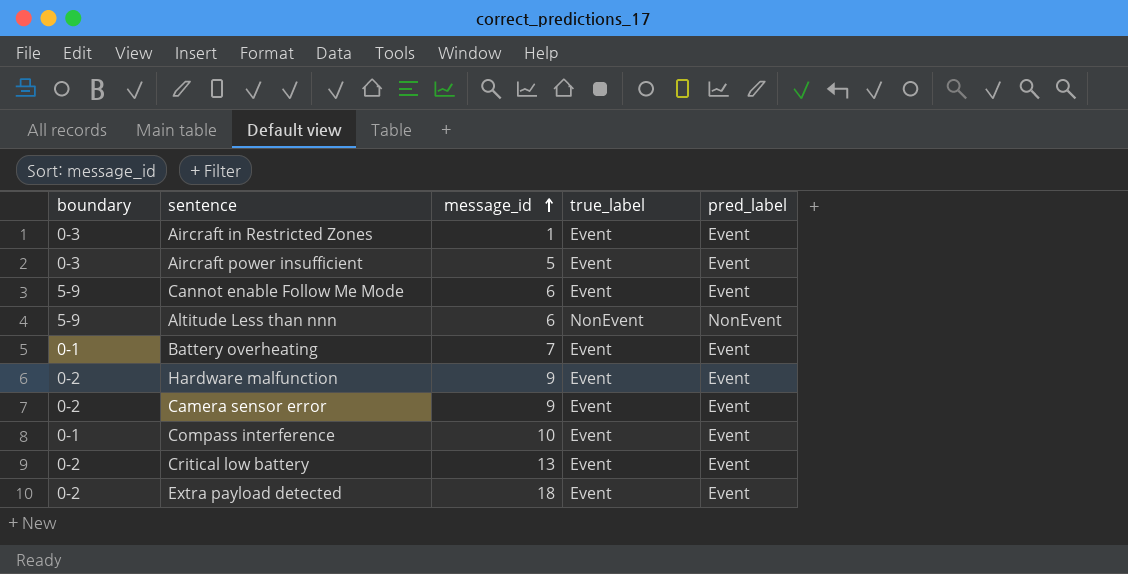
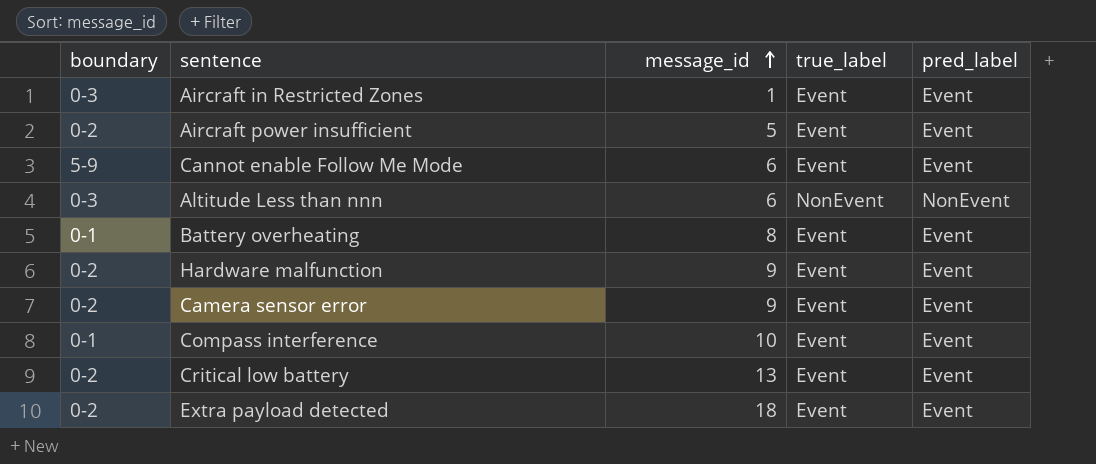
Aircraft power insufficient | boundary: 0-3 -> 0-2
Altitude Less than nnn | boundary: 5-9 -> 0-3
Battery overheating | message_id: 7 -> 8

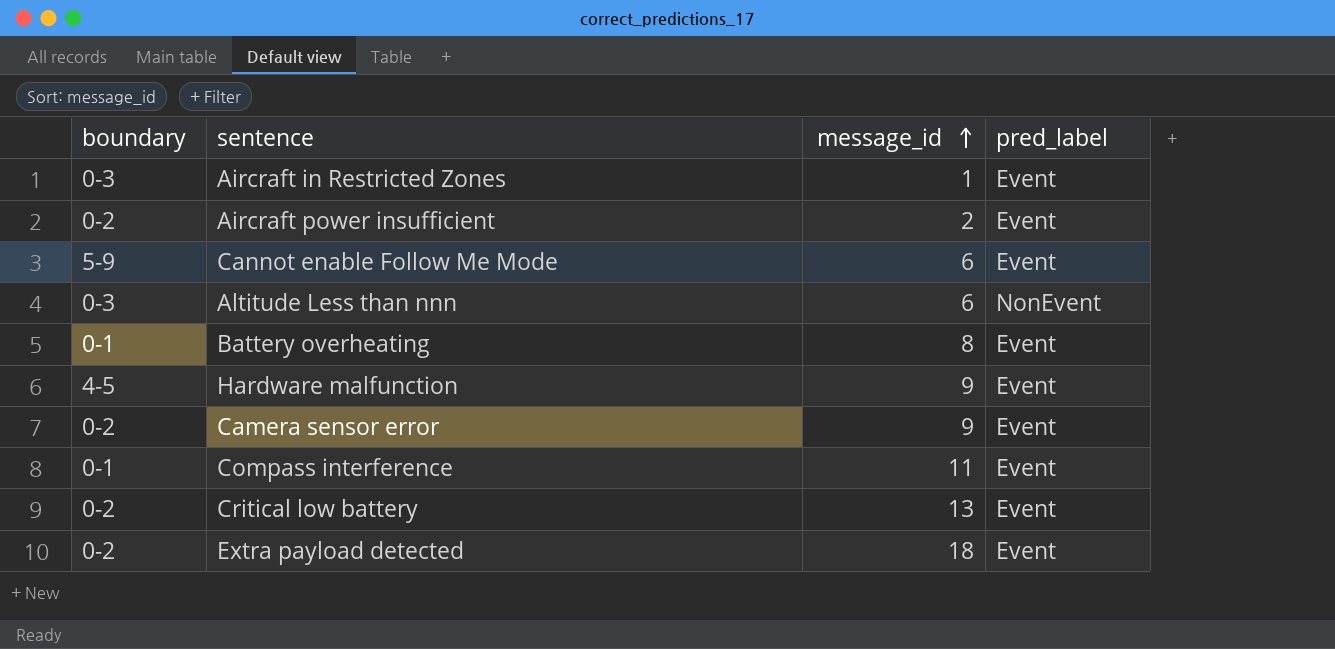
column true_label | position: 4 -> none
Aircraft power insufficient | message_id: 5 -> 2
Hardware malfunction | boundary: 0-2 -> 4-5
Compass interference | message_id: 10 -> 11

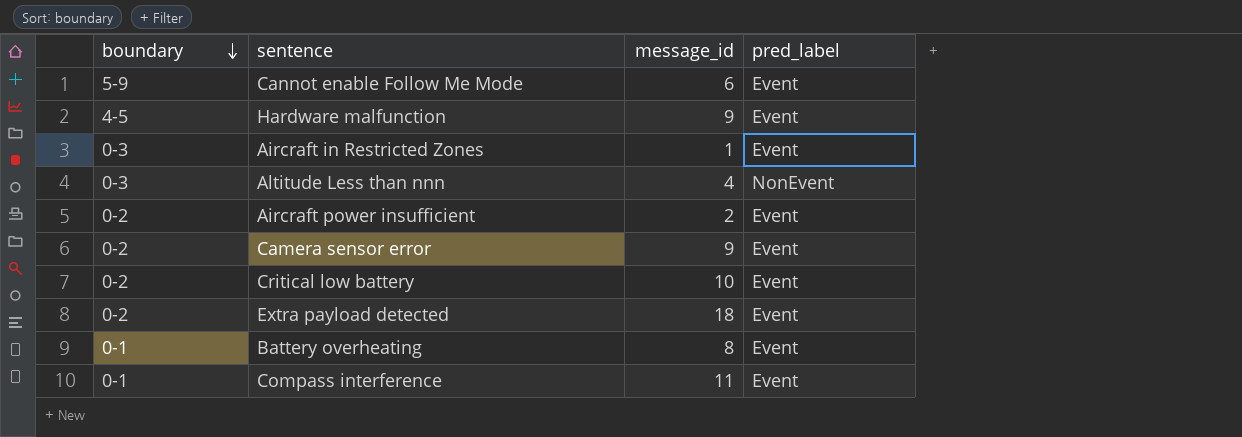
row order: message_id ascending -> boundary descending
Altitude Less than nnn | message_id: 6 -> 4
Critical low battery | message_id: 13 -> 10

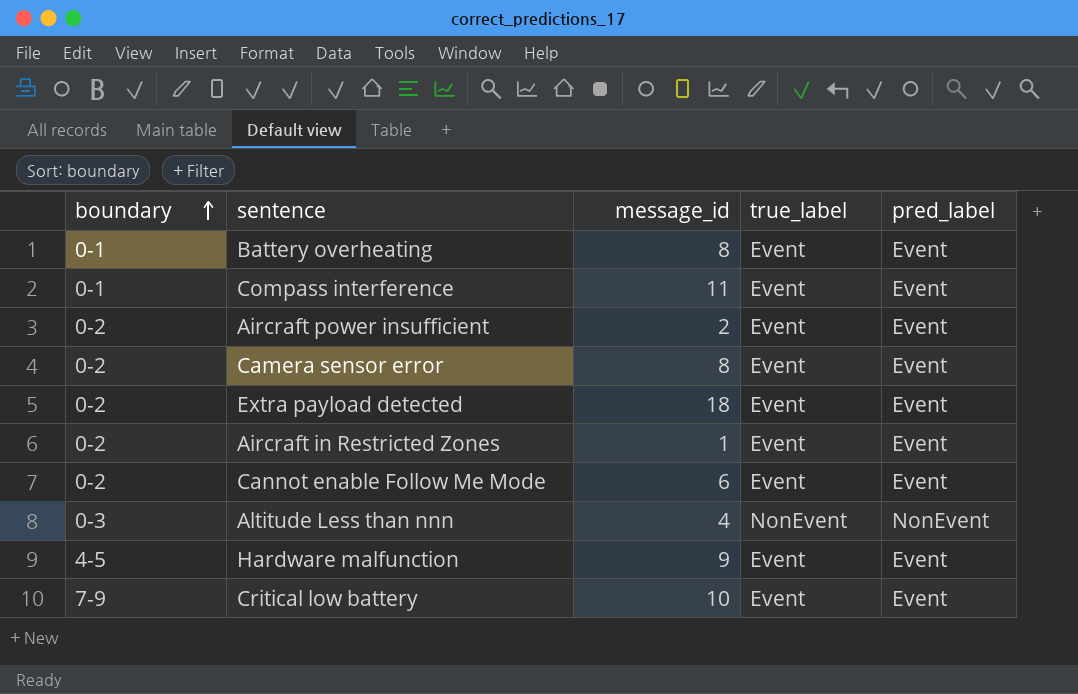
row order: boundary descending -> boundary ascending
column true_label | position: none -> 4
Camera sensor error | message_id: 9 -> 8
Aircraft in Restricted Zones | boundary: 0-3 -> 0-2
Cannot enable Follow Me Mode | boundary: 5-9 -> 0-2
Critical low battery | boundary: 0-2 -> 7-9

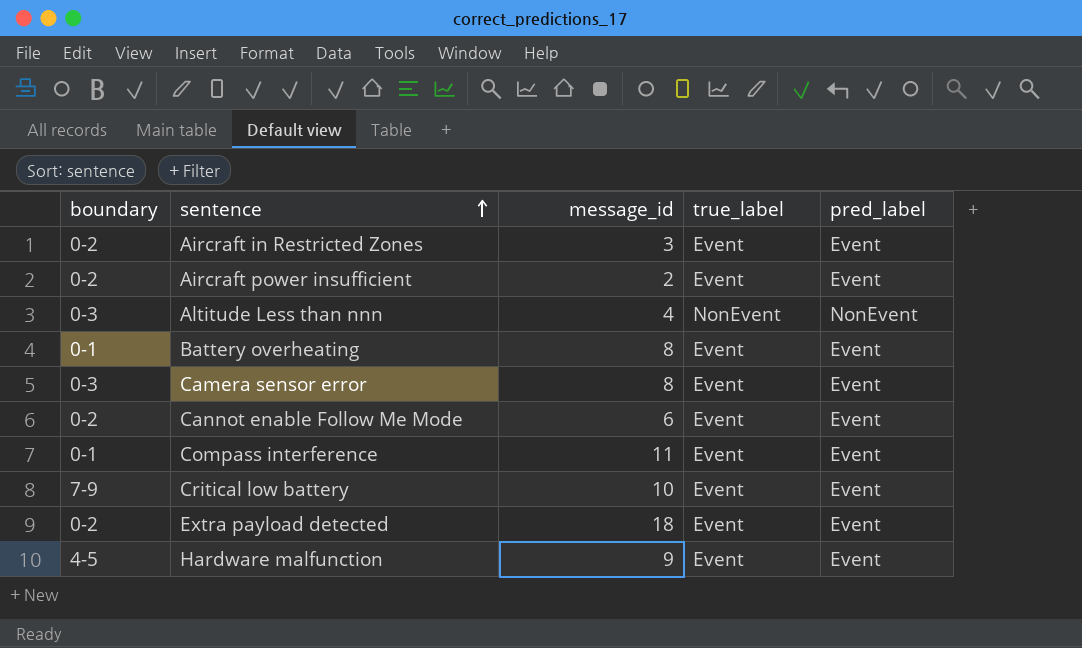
row order: boundary ascending -> sentence ascending
Aircraft in Restricted Zones | message_id: 1 -> 3
Camera sensor error | boundary: 0-2 -> 0-3

